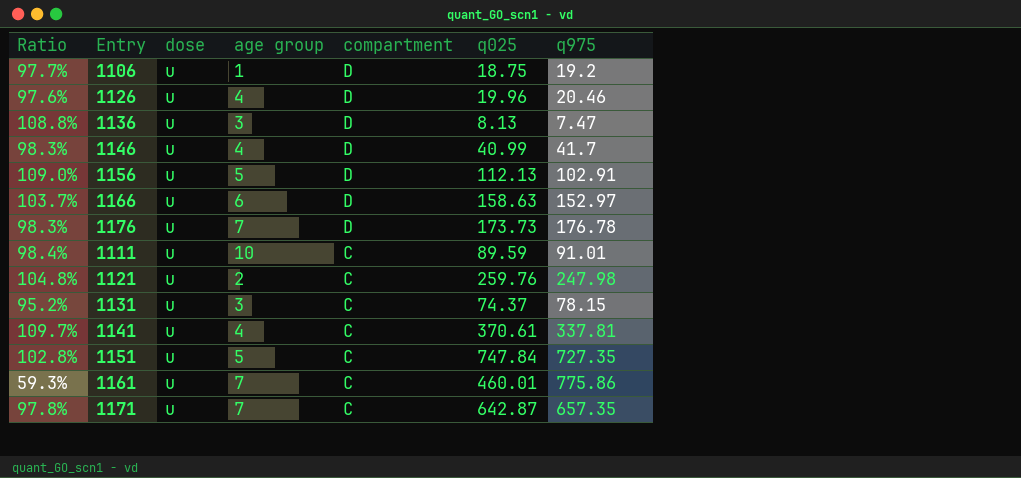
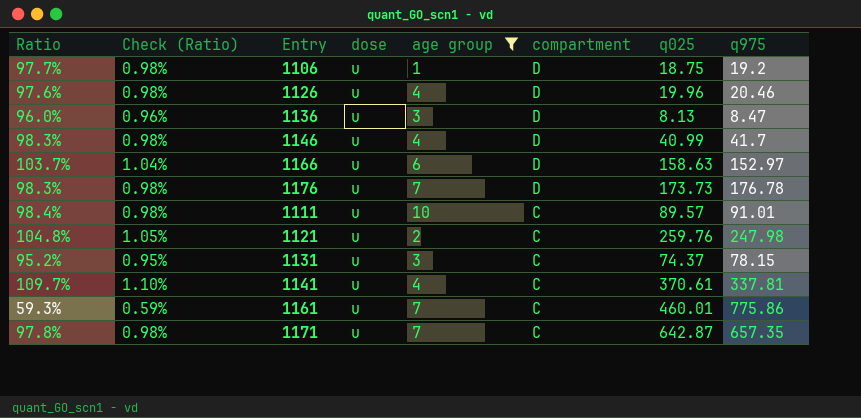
filter: none -> age group != 5
column Check (Ratio) | formula: none -> [Ratio] * 0.01
1136 | Ratio: 108.8% -> 96.0%
1136 | q975: 7.47 -> 8.47
1111 | q025: 89.59 -> 89.57

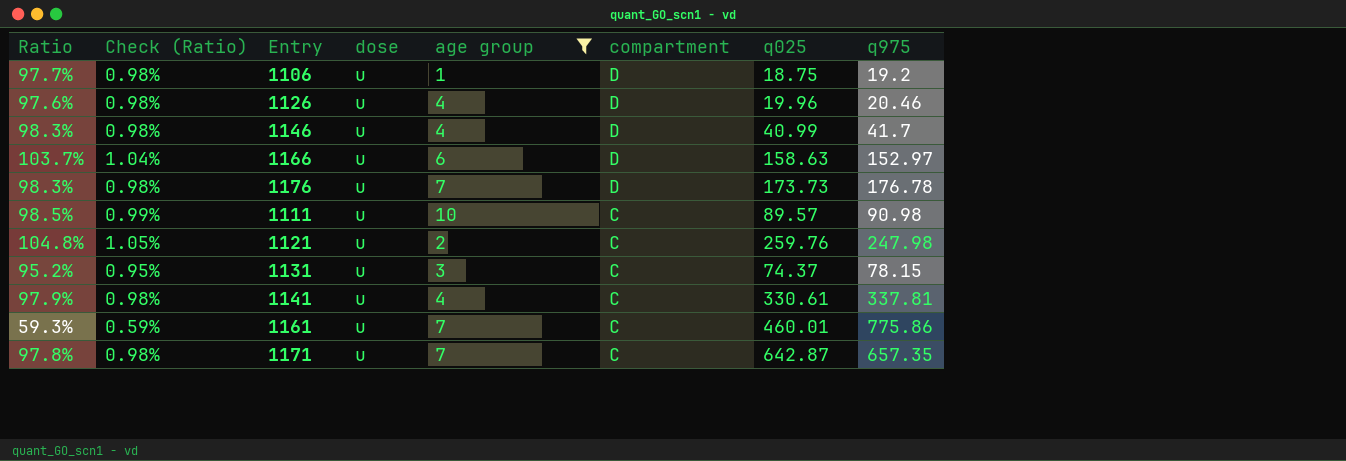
row 1136: 96.0% | 0.96% | u | 3 | D | 8.13 | 8.47 -> none
1111 | Ratio: 98.4% -> 98.5%
1111 | Check (Ratio): 0.98% -> 0.99%
1111 | q975: 91.01 -> 90.98
1141 | Ratio: 109.7% -> 97.9%
1141 | Check (Ratio): 1.10% -> 0.98%
1141 | q025: 370.61 -> 330.61

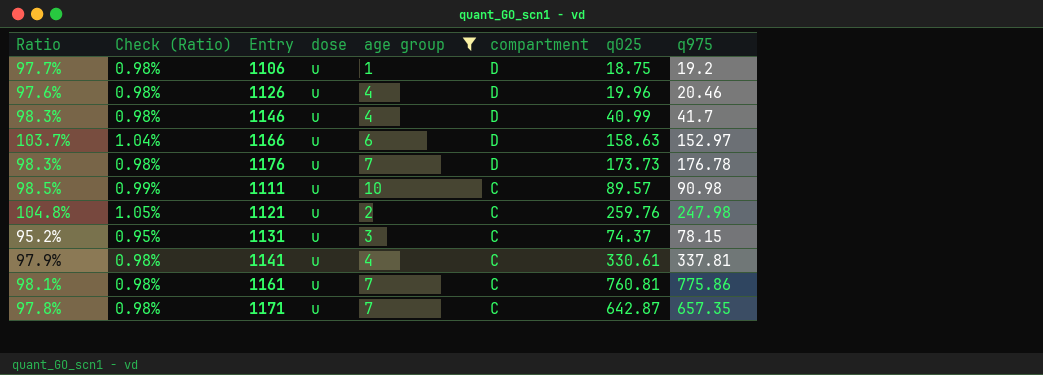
1161 | Ratio: 59.3% -> 98.1%
1161 | Check (Ratio): 0.59% -> 0.98%
1161 | q025: 460.01 -> 760.81

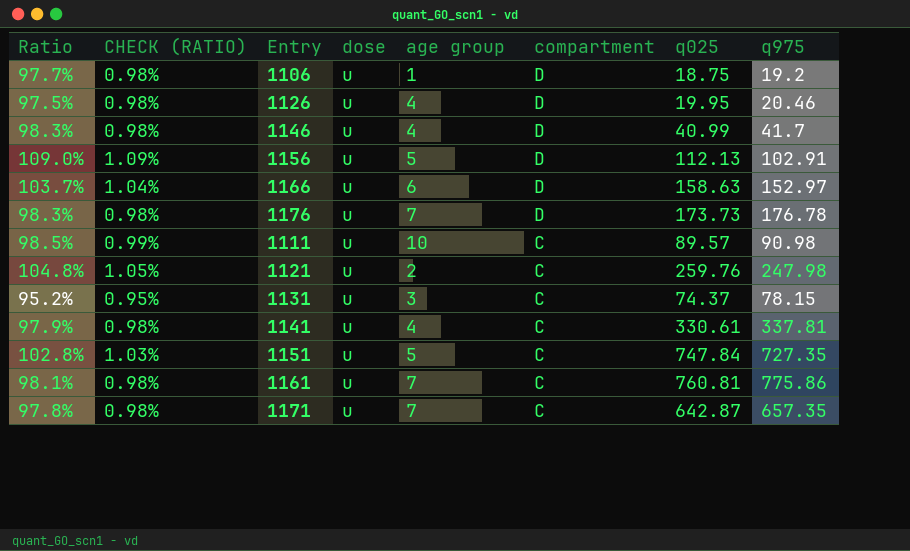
filter: age group != 5 -> none
column name: Check (Ratio) -> CHECK (RATIO)
1126 | Ratio: 97.6% -> 97.5%
1126 | q025: 19.96 -> 19.95

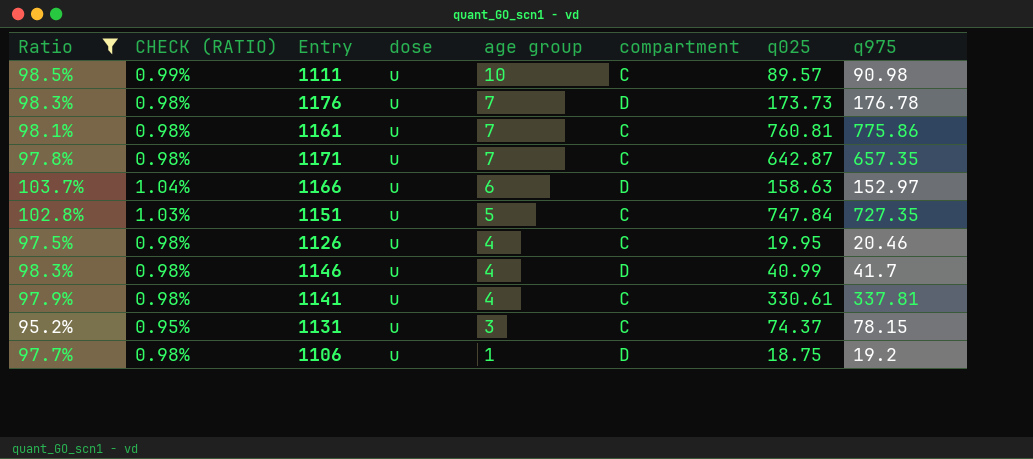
filter: none -> Ratio <= 103.7%
row order: compartment descending -> age group descending
1126 | compartment: D -> C

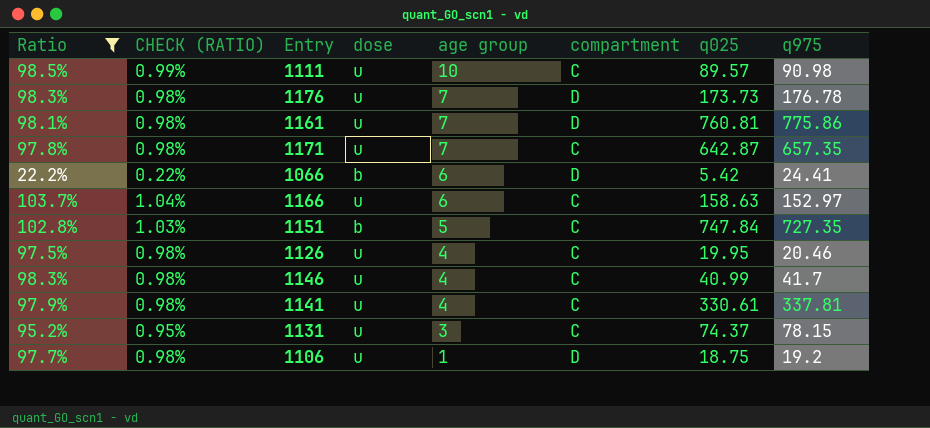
1161 | compartment: C -> D
row 1066: none -> 22.2% | 0.22% | b | 6 | D | 5.42 | 24.41
1166 | compartment: D -> C
1151 | dose: u -> b
1146 | compartment: D -> C

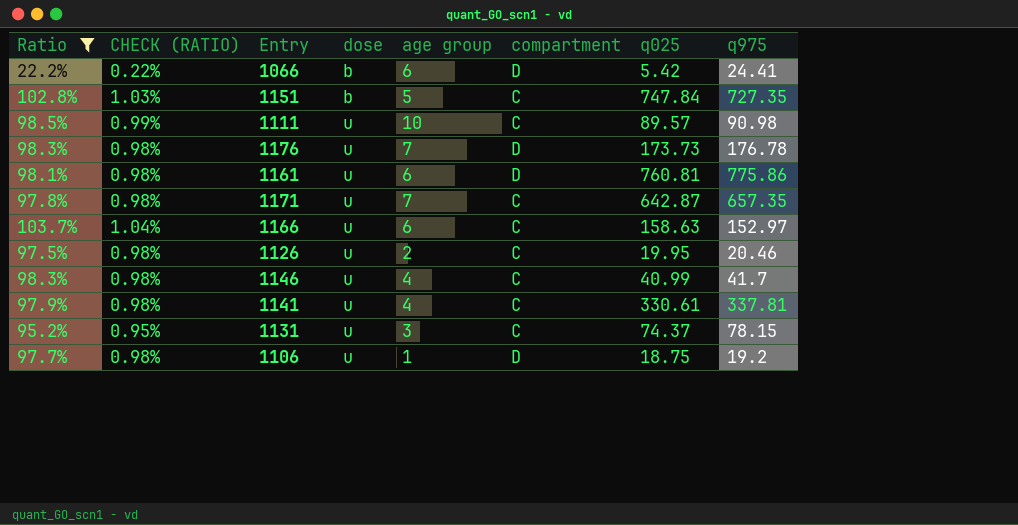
row order: age group descending -> dose ascending
1161 | age group: 7 -> 6
1126 | age group: 4 -> 2

